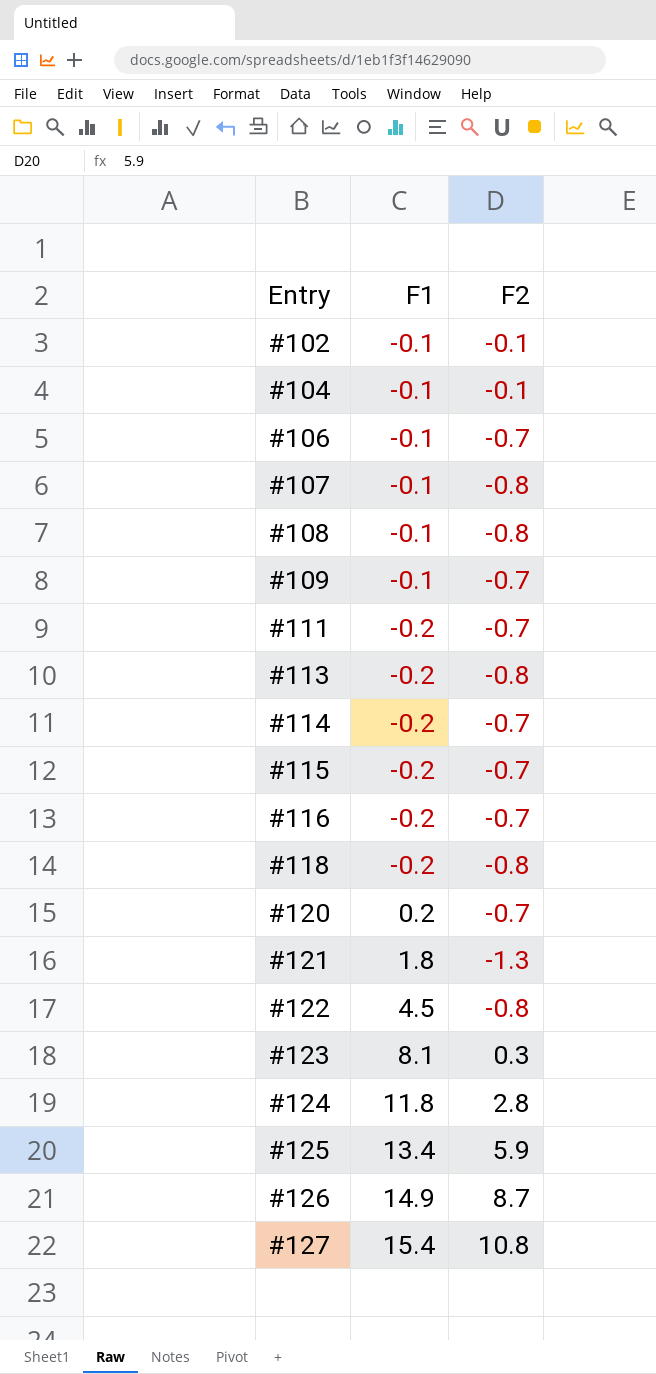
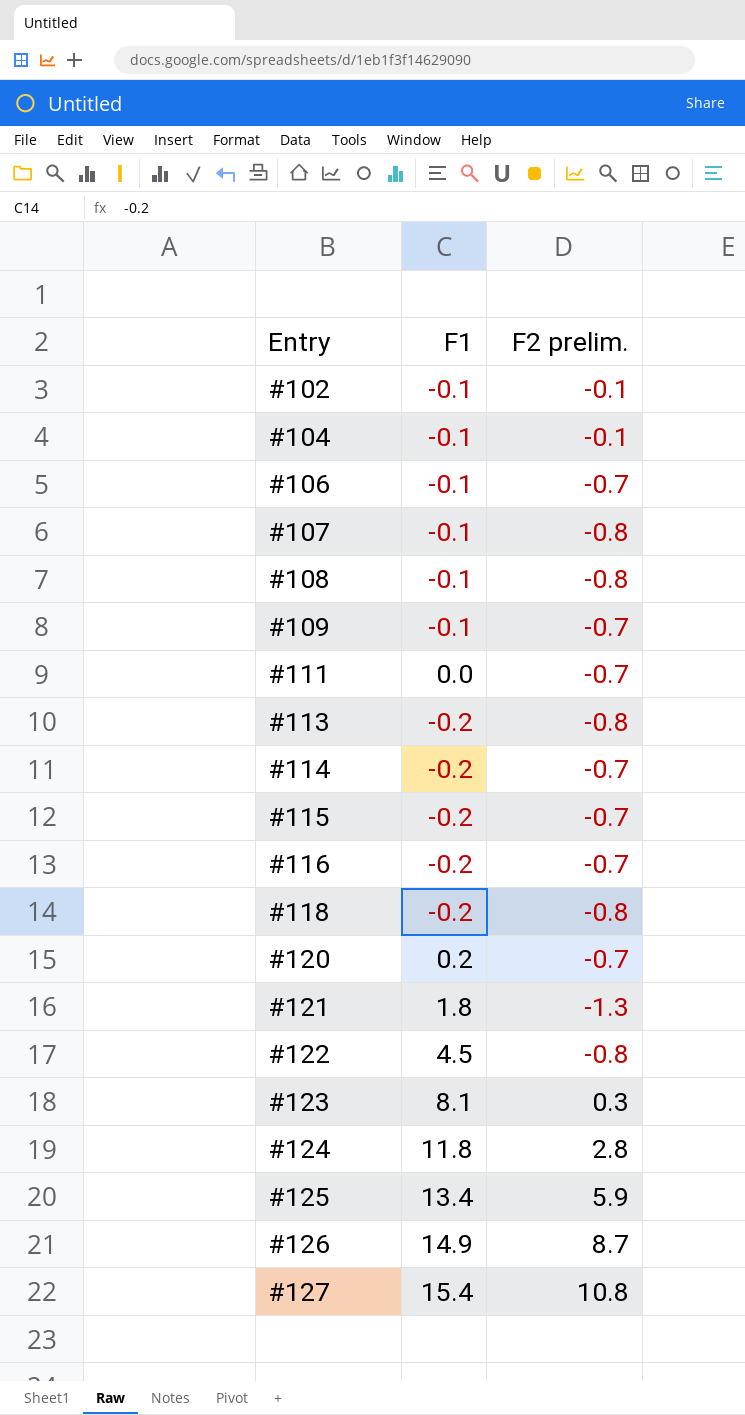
column name: F2 -> F2 prelim.
#111 | F1: -0.2 -> 0.0

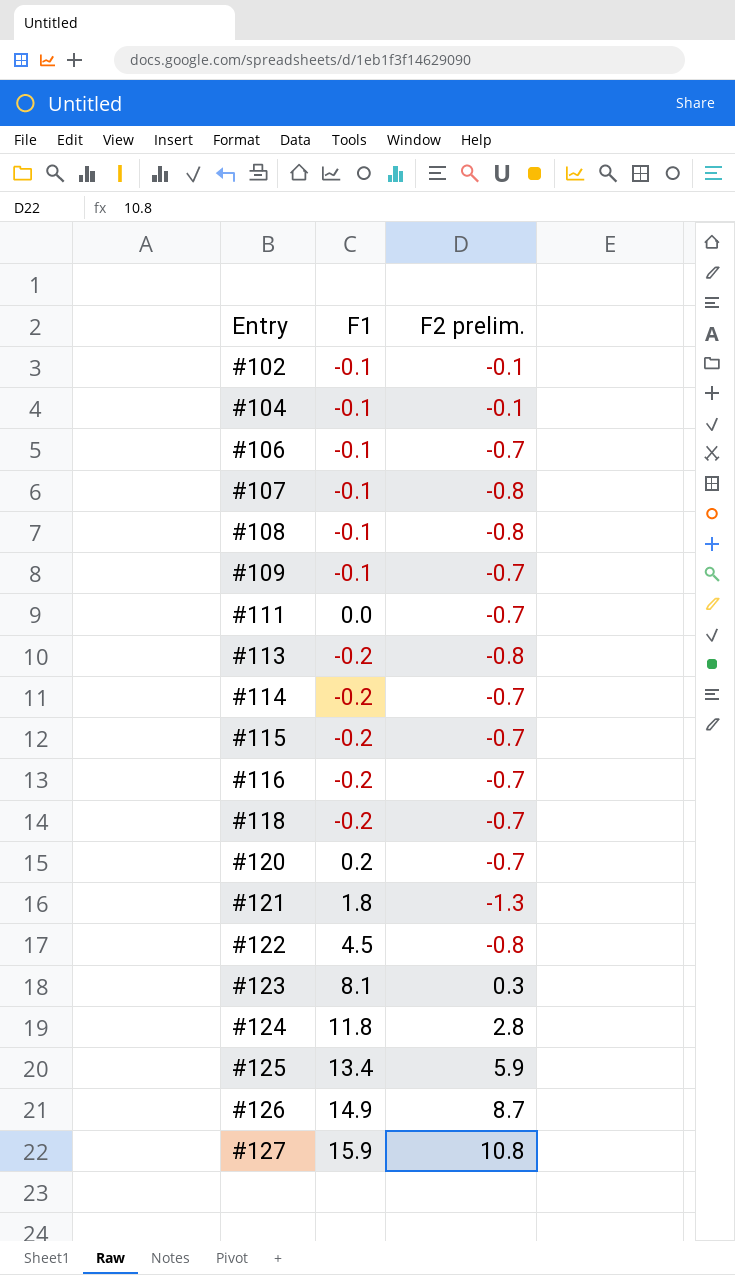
#118 | F2 prelim.: -0.8 -> -0.7
#127 | F1: 15.4 -> 15.9

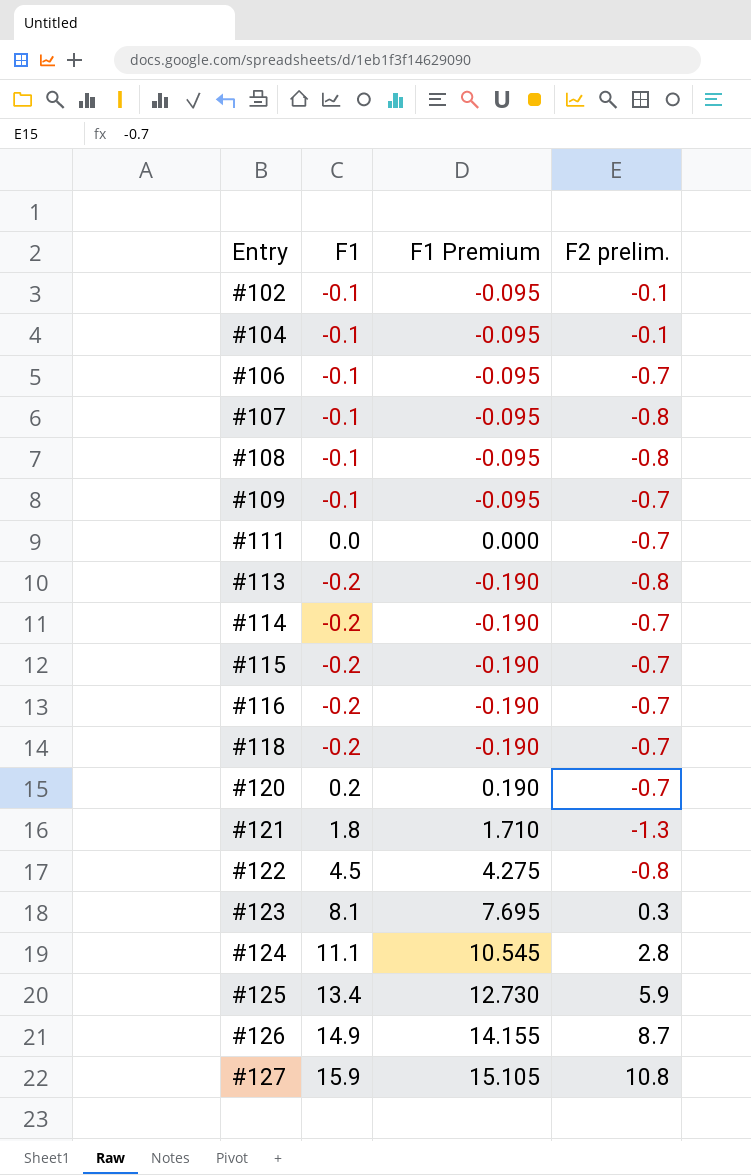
column F1 Premium | formula: none -> [F1] * 0.95
#124 | F1: 11.8 -> 11.1

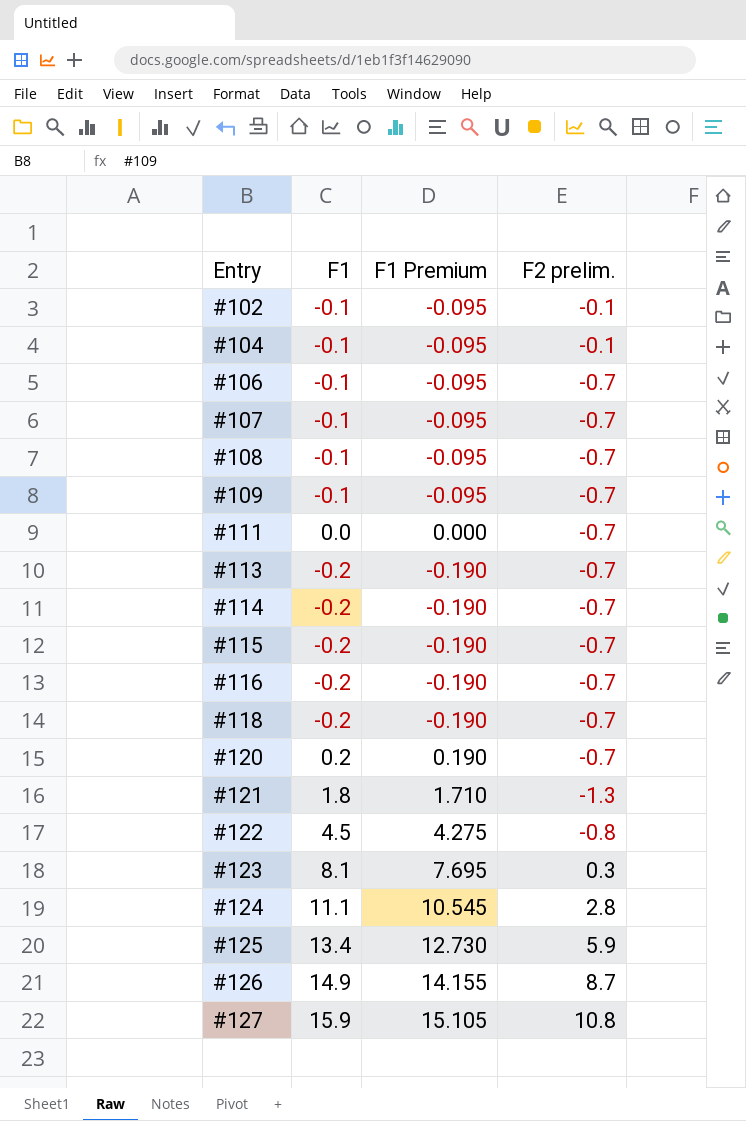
#107 | F2 prelim.: -0.8 -> -0.7
#108 | F2 prelim.: -0.8 -> -0.7
#113 | F2 prelim.: -0.8 -> -0.7

